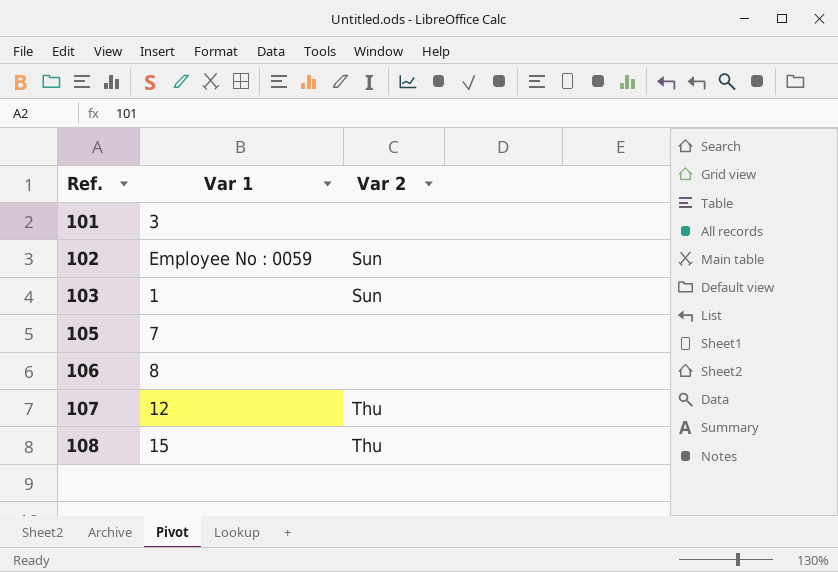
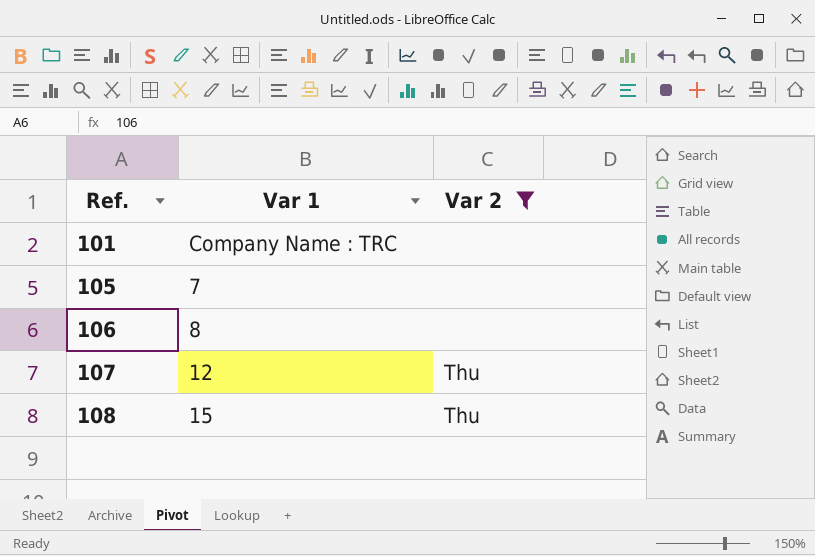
filter: none -> Var 2 != Sun
101 | Var 1: 3 -> Company Name : TRC

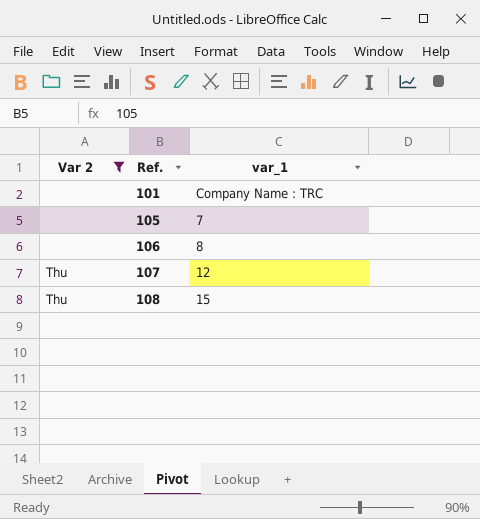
column Var 2 | position: 3 -> 1
column name: Var 1 -> var_1

